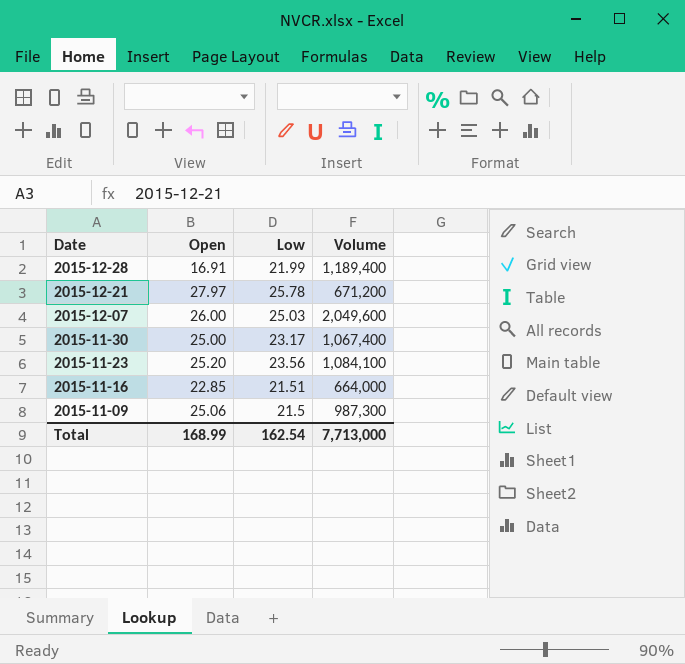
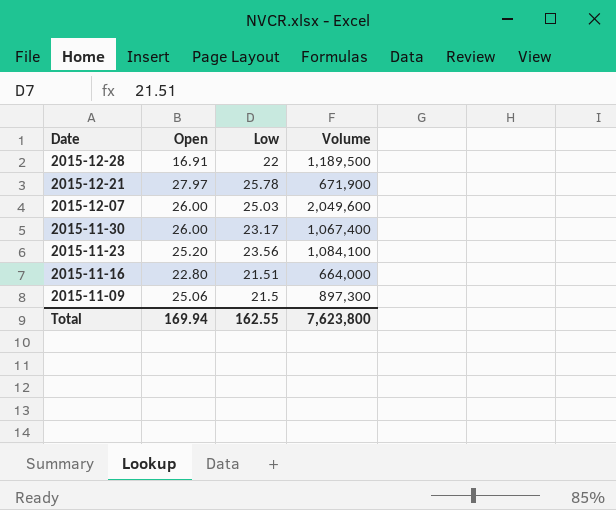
2015-12-28 | Low: 21.99 -> 22
2015-12-28 | Volume: 1,189,400 -> 1,189,500
2015-12-21 | Volume: 671,200 -> 671,900
2015-11-30 | Open: 25.00 -> 26.00
2015-11-16 | Open: 22.85 -> 22.80
2015-11-09 | Volume: 987,300 -> 897,300
Total | Open: 168.99 -> 169.94
Total | Low: 162.54 -> 162.55
Total | Volume: 7,713,000 -> 7,623,800

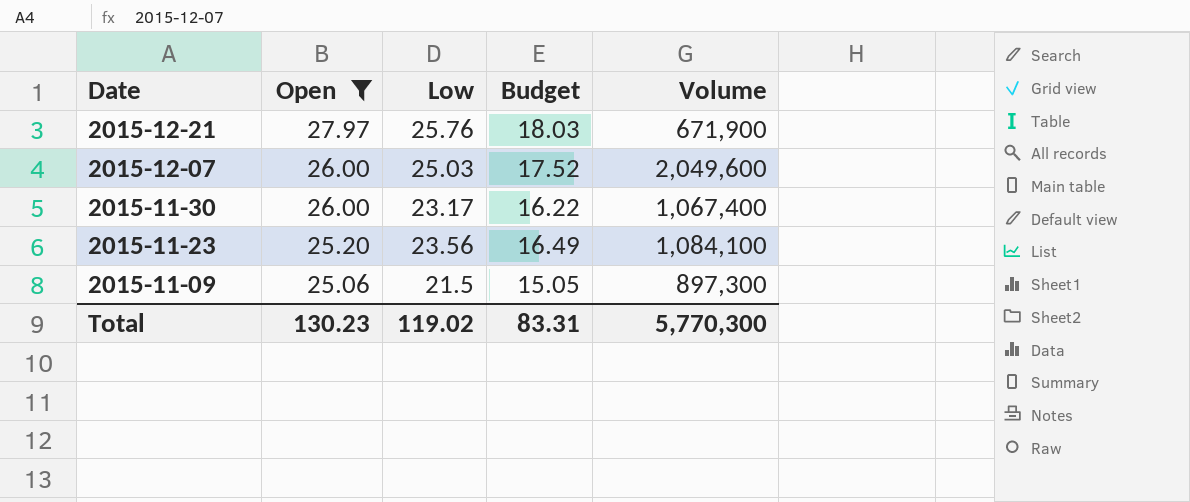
filter: none -> Open >= 25.06
column Budget | formula: none -> [Low] * 0.7
2015-12-21 | Low: 25.78 -> 25.76
Total | Open: 169.94 -> 130.23
Total | Low: 162.55 -> 119.02
Total | Volume: 7,623,800 -> 5,770,300

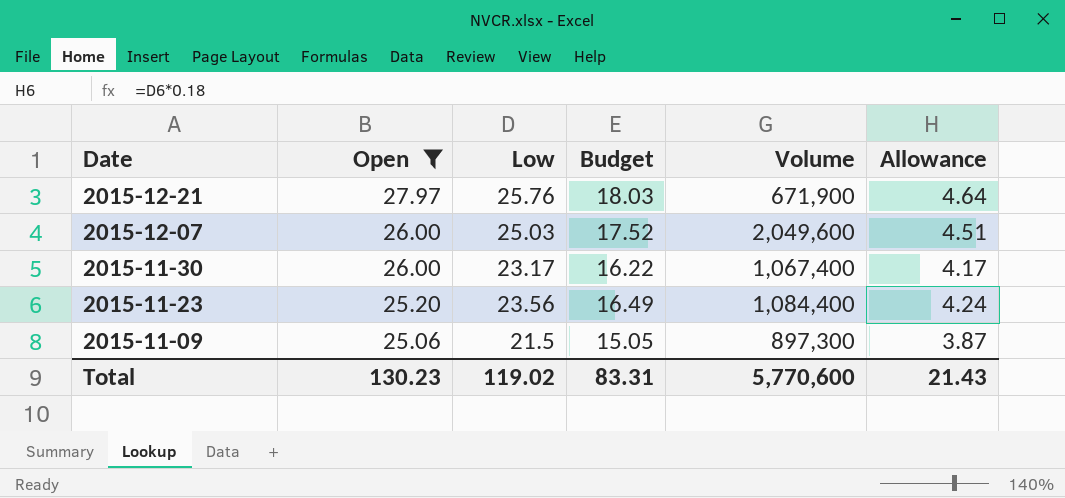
column Allowance | formula: none -> [Low] * 0.18
2015-11-23 | Volume: 1,084,100 -> 1,084,400
Total | Volume: 5,770,300 -> 5,770,600

